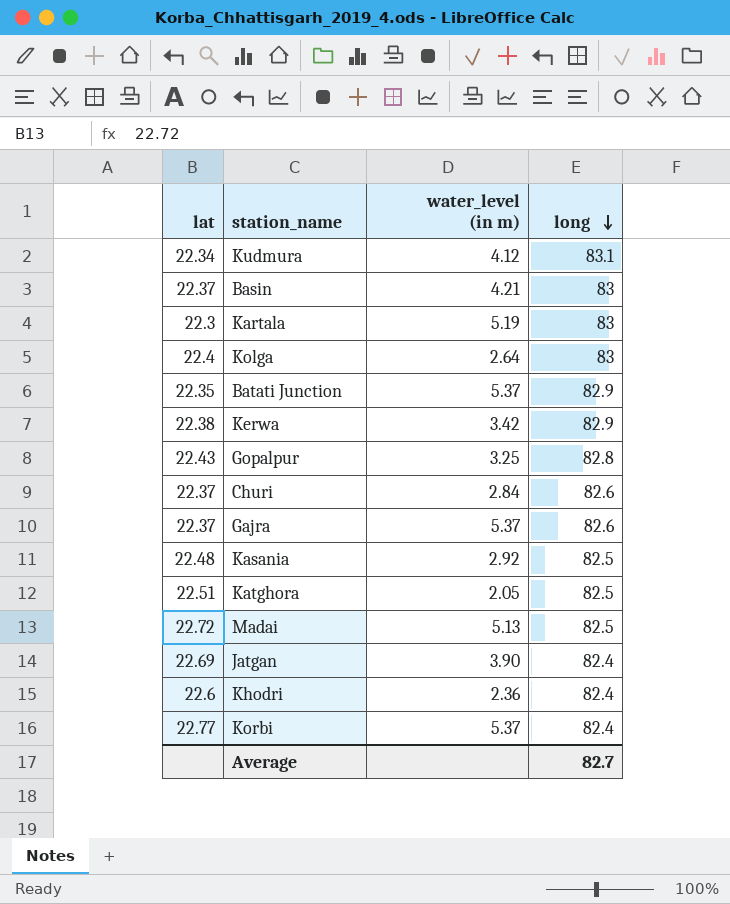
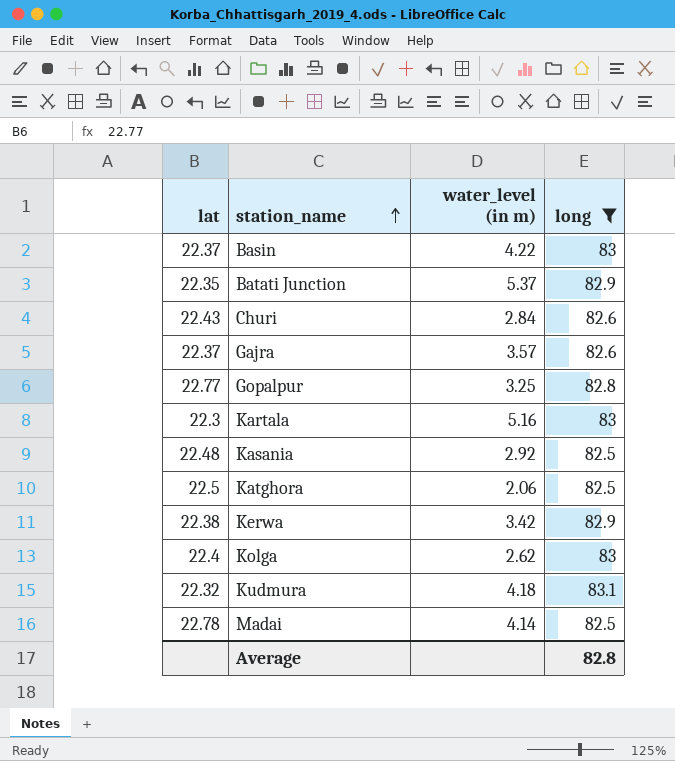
filter: none -> long != 82.4
row order: long descending -> station_name ascending
Basin | water_level (in m): 4.21 -> 4.22
Churi | lat: 22.37 -> 22.43
Gajra | water_level (in m): 5.37 -> 3.57
Gopalpur | lat: 22.43 -> 22.77
Kartala | water_level (in m): 5.19 -> 5.16
Katghora | lat: 22.51 -> 22.5
Katghora | water_level (in m): 2.05 -> 2.06
Kolga | water_level (in m): 2.64 -> 2.62
Kudmura | lat: 22.34 -> 22.32
Kudmura | water_level (in m): 4.12 -> 4.18
Madai | lat: 22.72 -> 22.78
Madai | water_level (in m): 5.13 -> 4.14
Average | long: 82.7 -> 82.8

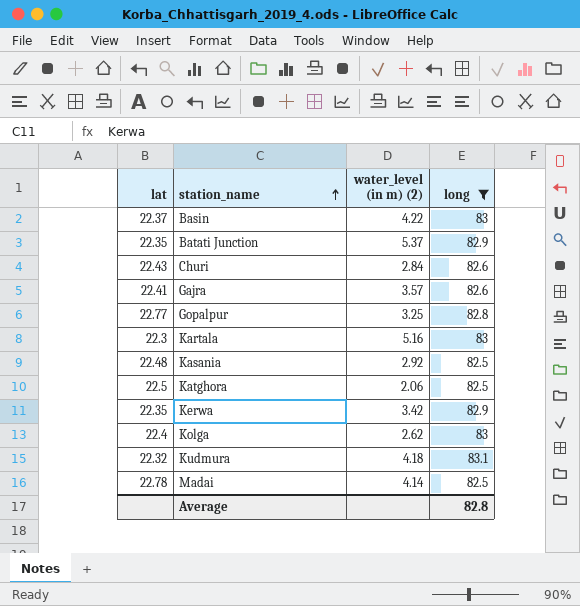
column name: water_level (in m) -> water_level (in m) (2)
Gajra | lat: 22.37 -> 22.41
Kerwa | lat: 22.38 -> 22.35

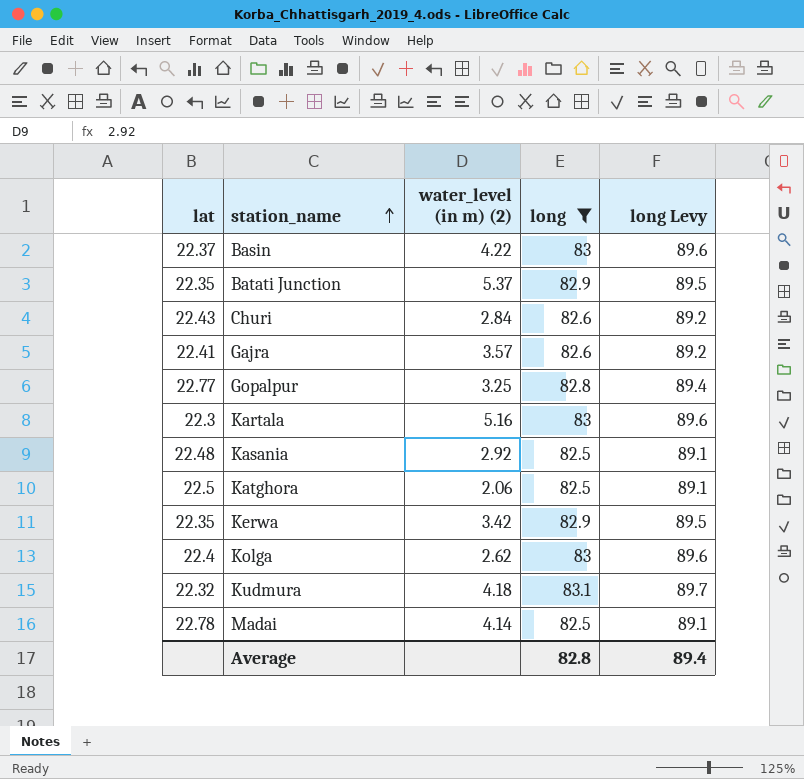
column long Levy | formula: none -> [long] * 1.08

